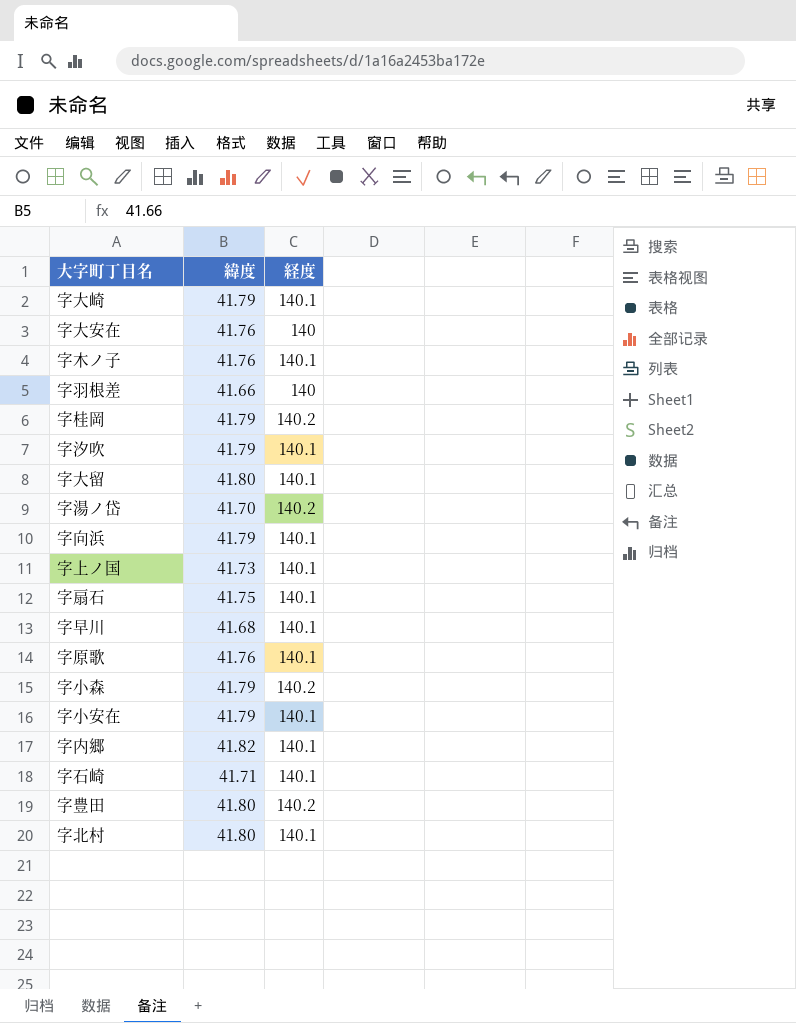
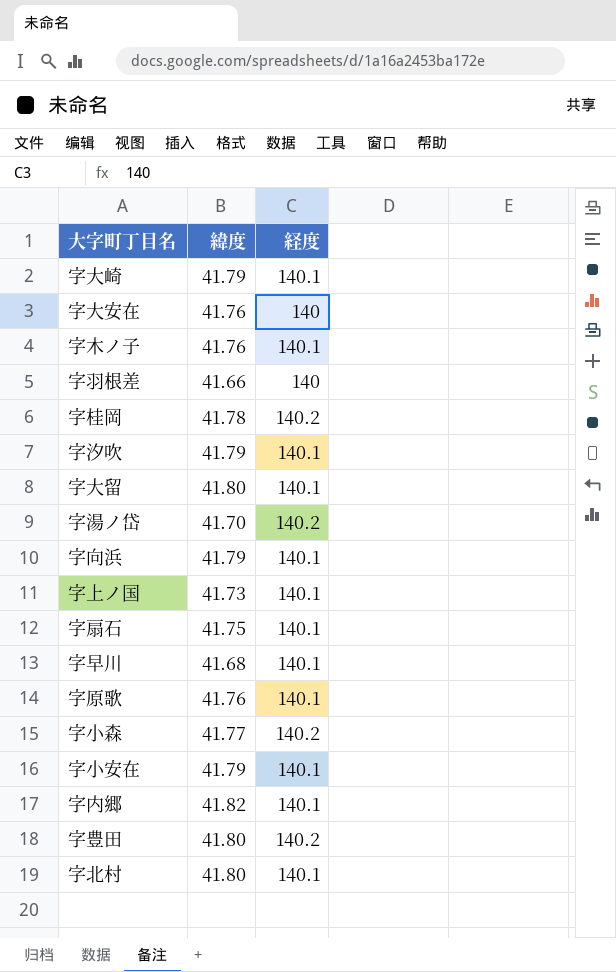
row 字石崎: 41.71 | 140.1 -> none
字桂岡 | 緯度: 41.79 -> 41.78
字小森 | 緯度: 41.79 -> 41.77

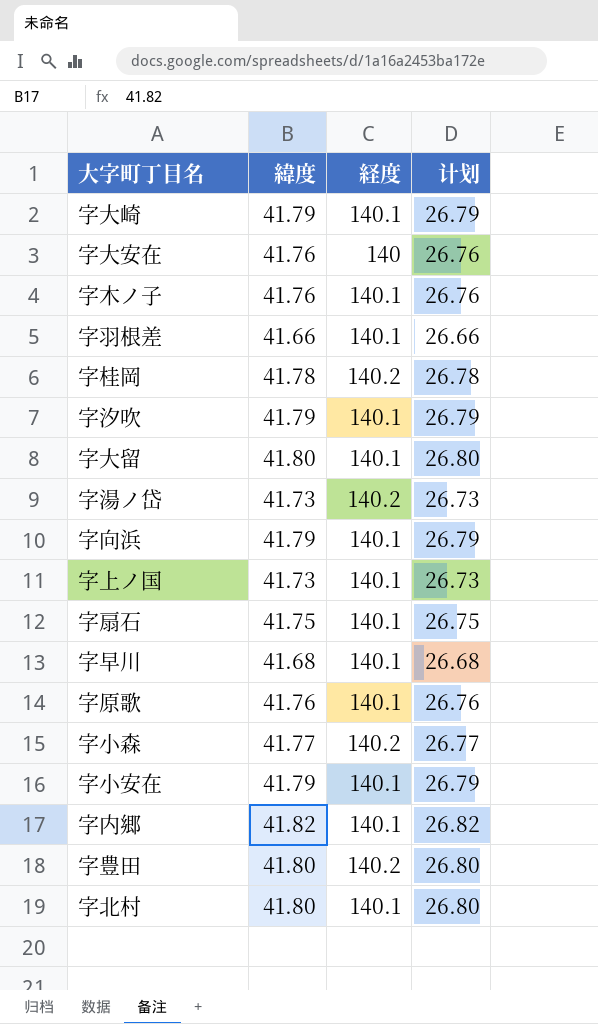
column 计划 | formula: none -> [緯度] - 15
字羽根差 | 経度: 140 -> 140.1
字湯ノ岱 | 緯度: 41.70 -> 41.73

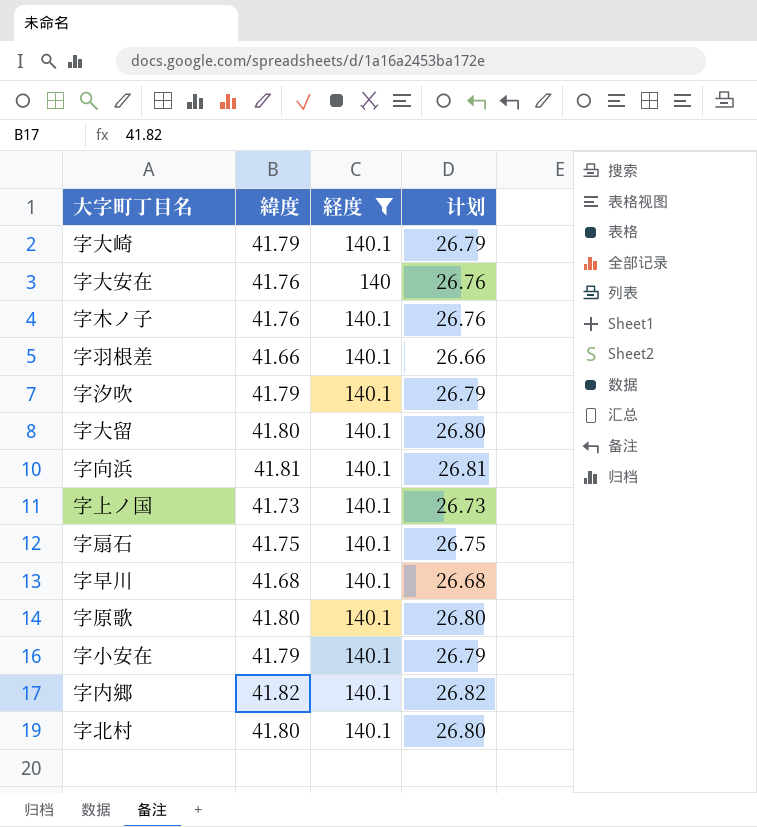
filter: none -> 経度 != 140.2
字向浜 | 緯度: 41.79 -> 41.81
字向浜 | 计划: 26.79 -> 26.81
字原歌 | 緯度: 41.76 -> 41.80
字原歌 | 计划: 26.76 -> 26.80

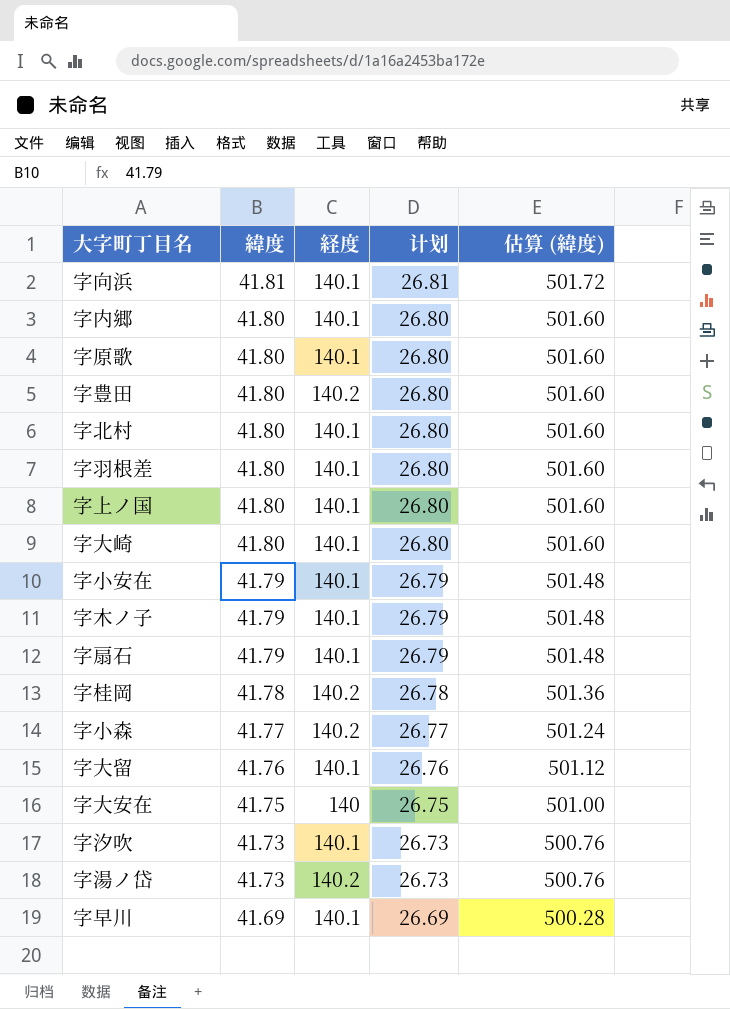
filter: 経度 != 140.2 -> none
row order: none -> 緯度 descending
column 估算 (緯度) | formula: none -> [緯度] * 12
字内郷 | 緯度: 41.82 -> 41.80
字内郷 | 计划: 26.82 -> 26.80
字羽根差 | 緯度: 41.66 -> 41.80
字羽根差 | 计划: 26.66 -> 26.80
字上ノ国 | 緯度: 41.73 -> 41.80
字上ノ国 | 计划: 26.73 -> 26.80
字大崎 | 緯度: 41.79 -> 41.80
字大崎 | 计划: 26.79 -> 26.80
字木ノ子 | 緯度: 41.76 -> 41.79
字木ノ子 | 计划: 26.76 -> 26.79
字扇石 | 緯度: 41.75 -> 41.79
字扇石 | 计划: 26.75 -> 26.79
字大留 | 緯度: 41.80 -> 41.76
字大留 | 计划: 26.80 -> 26.76
字大安在 | 緯度: 41.76 -> 41.75
字大安在 | 计划: 26.76 -> 26.75
字汐吹 | 緯度: 41.79 -> 41.73
字汐吹 | 计划: 26.79 -> 26.73
字早川 | 緯度: 41.68 -> 41.69
字早川 | 计划: 26.68 -> 26.69

